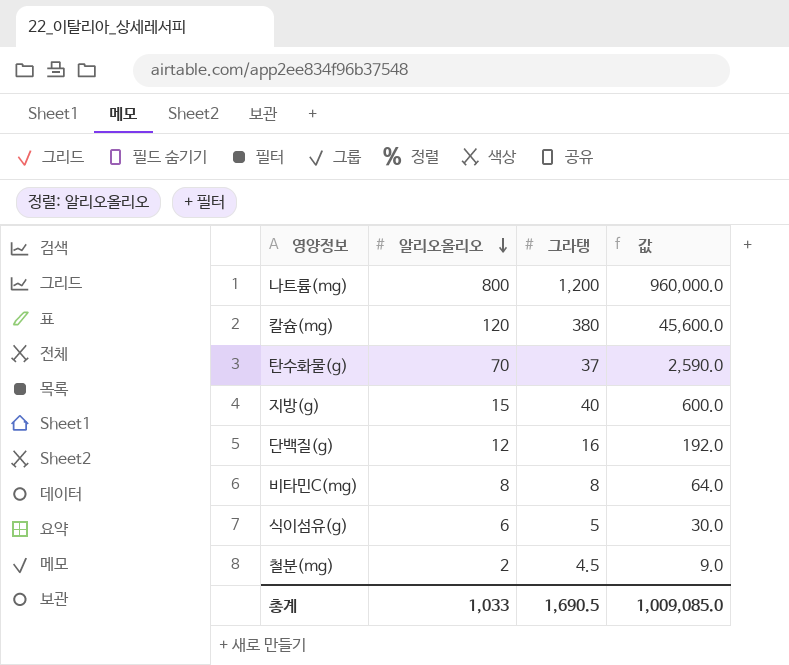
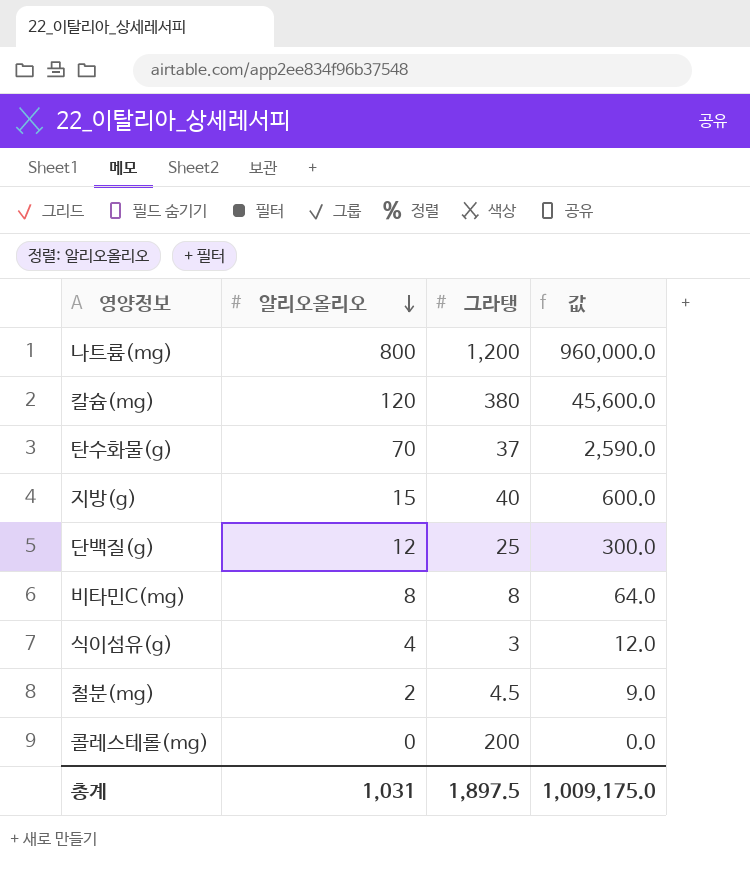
단백질(g) | 그라탱: 16 -> 25
단백질(g) | 값: 192.0 -> 300.0
식이섬유(g) | 알리오올리오: 6 -> 4
식이섬유(g) | 그라탱: 5 -> 3
식이섬유(g) | 값: 30.0 -> 12.0
row 콜레스테롤(mg): none -> 0 | 200 | 0.0
총계 | 알리오올리오: 1,033 -> 1,031
총계 | 그라탱: 1,690.5 -> 1,897.5
총계 | 값: 1,009,085.0 -> 1,009,175.0

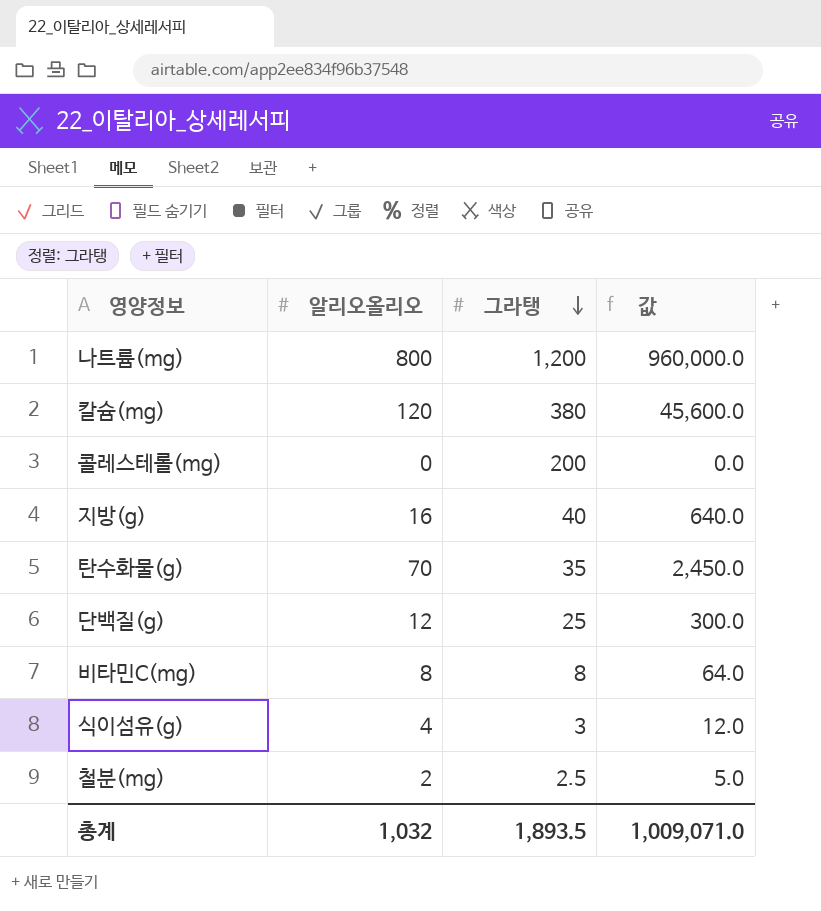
row order: 알리오올리오 descending -> 그라탱 descending
지방(g) | 알리오올리오: 15 -> 16
지방(g) | 값: 600.0 -> 640.0
탄수화물(g) | 그라탱: 37 -> 35
탄수화물(g) | 값: 2,590.0 -> 2,450.0
철분(mg) | 그라탱: 4.5 -> 2.5
철분(mg) | 값: 9.0 -> 5.0
총계 | 알리오올리오: 1,031 -> 1,032
총계 | 그라탱: 1,897.5 -> 1,893.5
총계 | 값: 1,009,175.0 -> 1,009,071.0

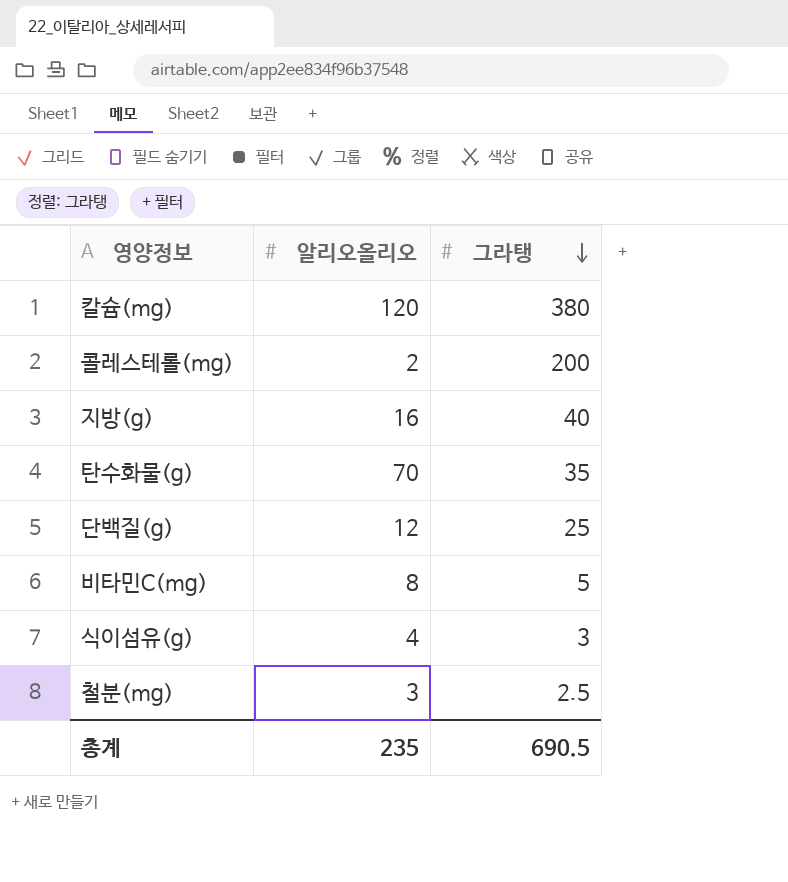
column 값 | formula: [알리오올리오] * [그라탱] -> none
row 나트륨(mg): 800 | 1,200 | 960,000.0 -> none
콜레스테롤(mg) | 알리오올리오: 0 -> 2
비타민C(mg) | 그라탱: 8 -> 5
철분(mg) | 알리오올리오: 2 -> 3
총계 | 알리오올리오: 1,032 -> 235
총계 | 그라탱: 1,893.5 -> 690.5

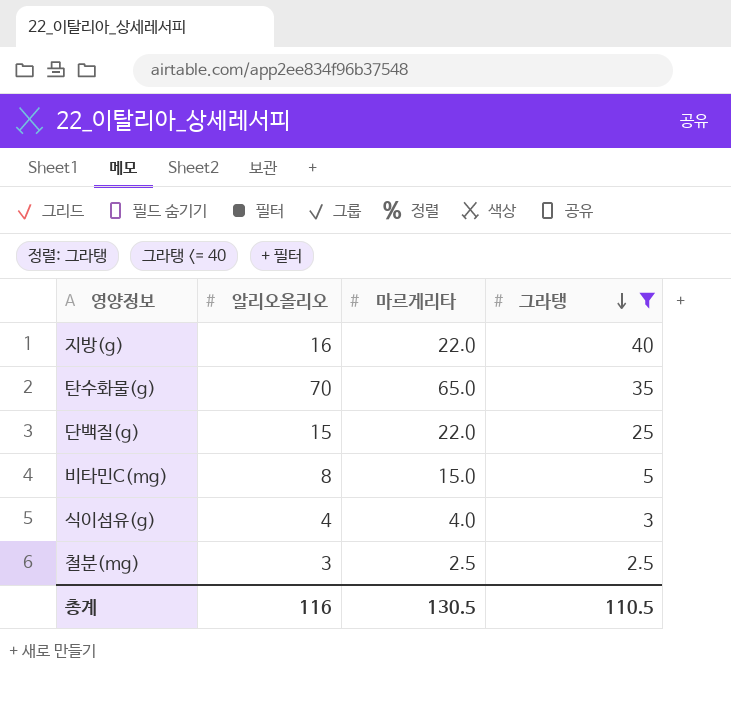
filter: none -> 그라탱 <= 40
column 마르게리타 | position: none -> 3
단백질(g) | 알리오올리오: 12 -> 15
총계 | 알리오올리오: 235 -> 116
총계 | 그라탱: 690.5 -> 110.5

